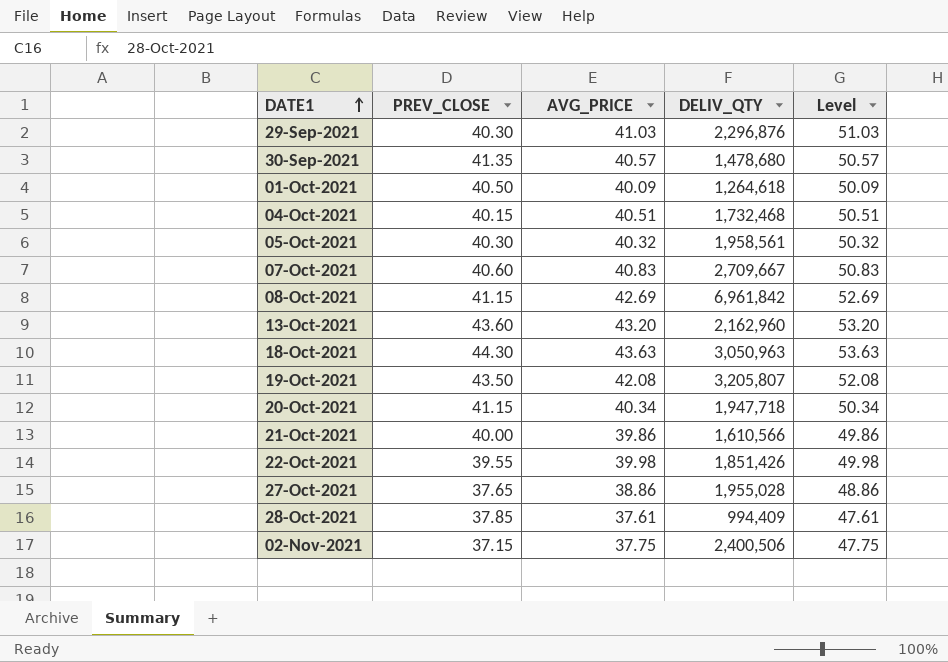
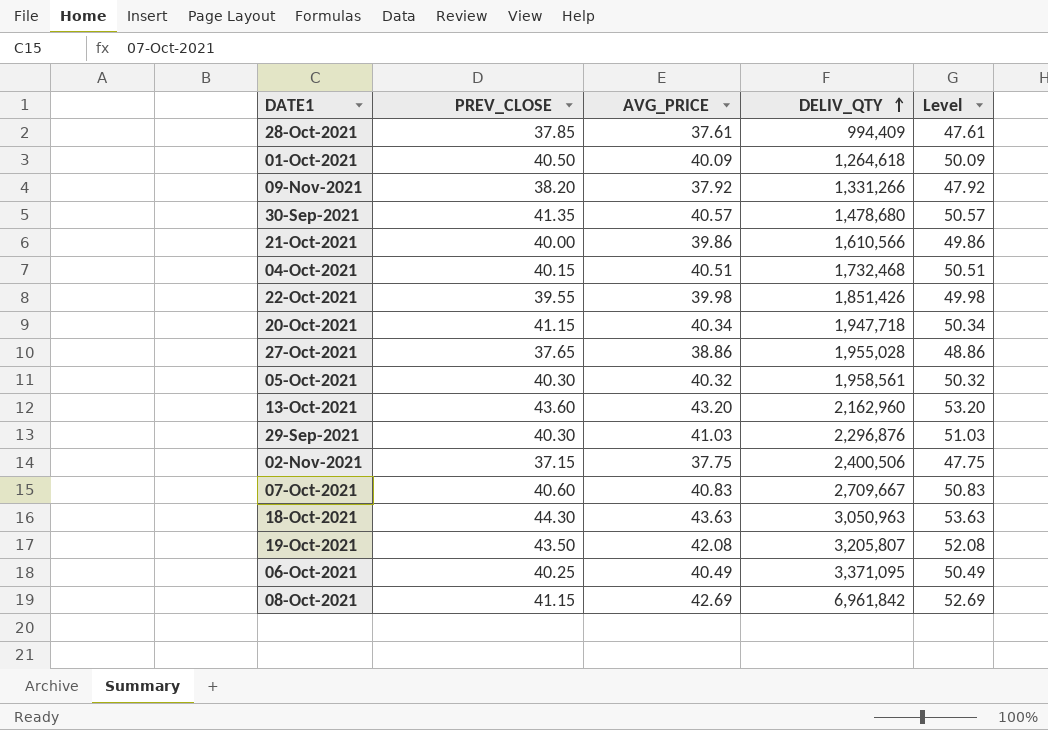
row order: DATE1 ascending -> DELIV_QTY ascending
row 09-Nov-2021: none -> 38.20 | 37.92 | 1,331,266 | 47.92
row 06-Oct-2021: none -> 40.25 | 40.49 | 3,371,095 | 50.49

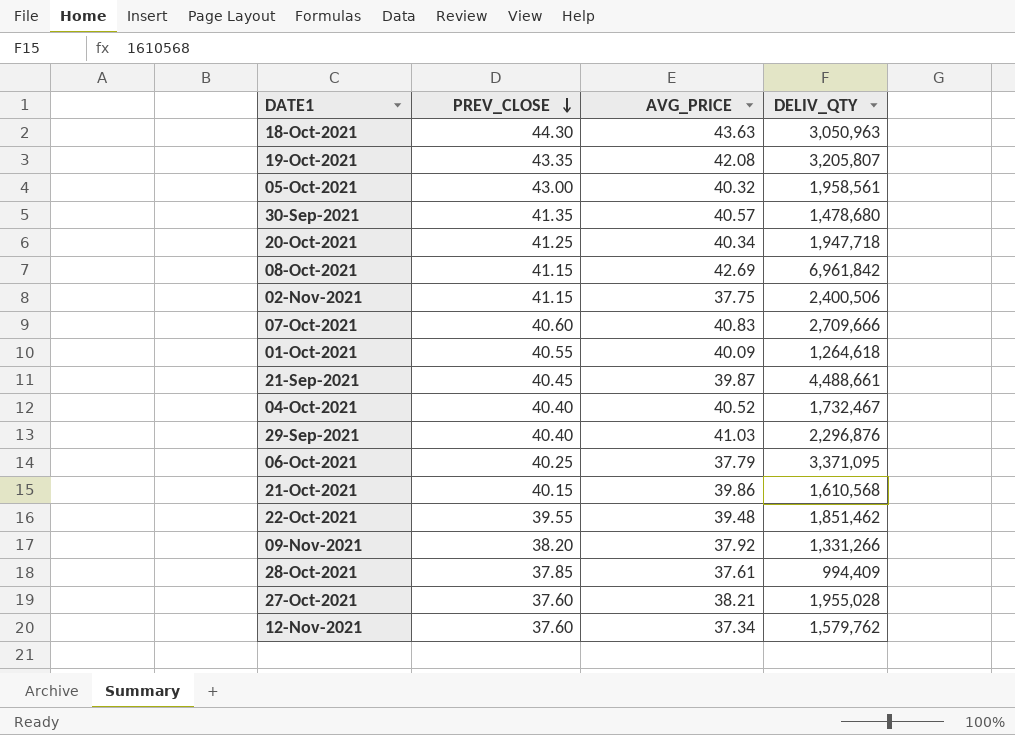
row order: DELIV_QTY ascending -> PREV_CLOSE descending
column Level | formula: [AVG_PRICE] + 10 -> none
row 13-Oct-2021: 43.60 | 43.20 | 2,162,960 | 53.20 -> none
19-Oct-2021 | PREV_CLOSE: 43.50 -> 43.35
05-Oct-2021 | PREV_CLOSE: 40.30 -> 43.00
20-Oct-2021 | PREV_CLOSE: 41.15 -> 41.25
02-Nov-2021 | PREV_CLOSE: 37.15 -> 41.15
07-Oct-2021 | DELIV_QTY: 2,709,667 -> 2,709,666
01-Oct-2021 | PREV_CLOSE: 40.50 -> 40.55
row 21-Sep-2021: none -> 40.45 | 39.87 | 4,488,661
04-Oct-2021 | PREV_CLOSE: 40.15 -> 40.40
04-Oct-2021 | AVG_PRICE: 40.51 -> 40.52
04-Oct-2021 | DELIV_QTY: 1,732,468 -> 1,732,467
29-Sep-2021 | PREV_CLOSE: 40.30 -> 40.40
06-Oct-2021 | AVG_PRICE: 40.49 -> 37.79
21-Oct-2021 | PREV_CLOSE: 40.00 -> 40.15
21-Oct-2021 | DELIV_QTY: 1,610,566 -> 1,610,568
22-Oct-2021 | AVG_PRICE: 39.98 -> 39.48
22-Oct-2021 | DELIV_QTY: 1,851,426 -> 1,851,462
27-Oct-2021 | PREV_CLOSE: 37.65 -> 37.60
27-Oct-2021 | AVG_PRICE: 38.86 -> 38.21
row 12-Nov-2021: none -> 37.60 | 37.34 | 1,579,762

